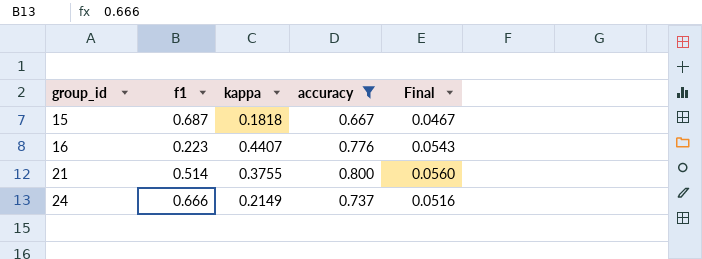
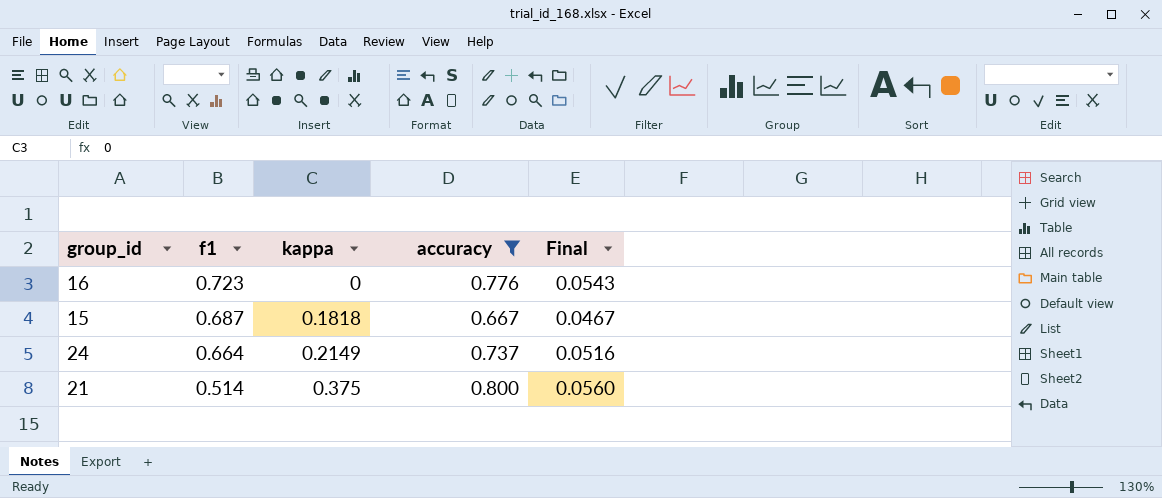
row order: group_id ascending -> f1 descending
16 | f1: 0.223 -> 0.723
16 | kappa: 0.4407 -> 0
24 | f1: 0.666 -> 0.664
21 | kappa: 0.3755 -> 0.375

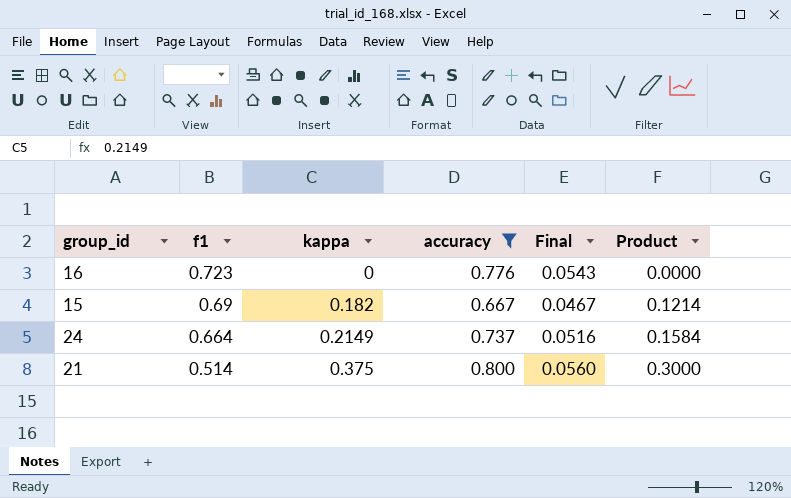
column Product | formula: none -> [kappa] * [accuracy]
15 | f1: 0.687 -> 0.69
15 | kappa: 0.1818 -> 0.182

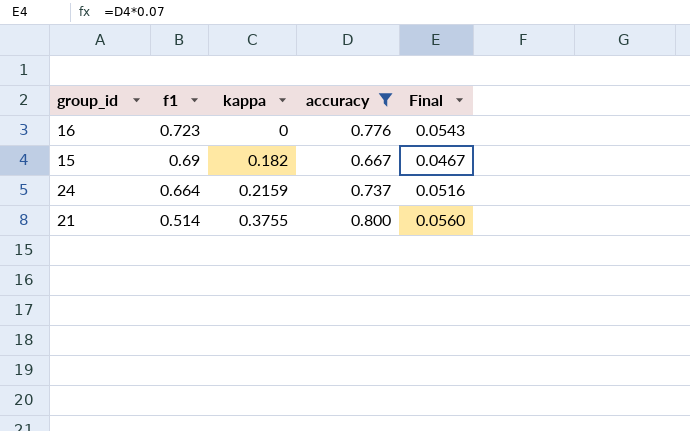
column Product | formula: [kappa] * [accuracy] -> none
24 | kappa: 0.2149 -> 0.2159
21 | kappa: 0.375 -> 0.3755

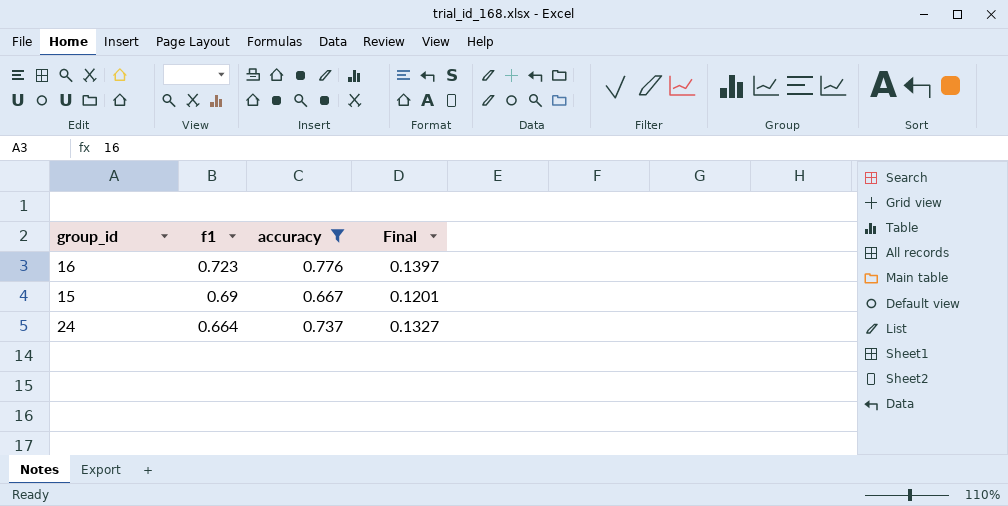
column kappa | position: 3 -> none
column Final | formula: [accuracy] * 0.07 -> [accuracy] * 0.18
row 21: 0.514 | 0.3755 | 0.800 | 0.0560 -> none

